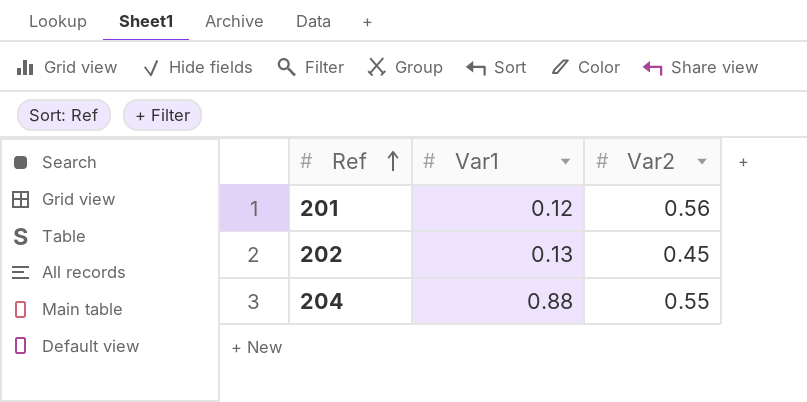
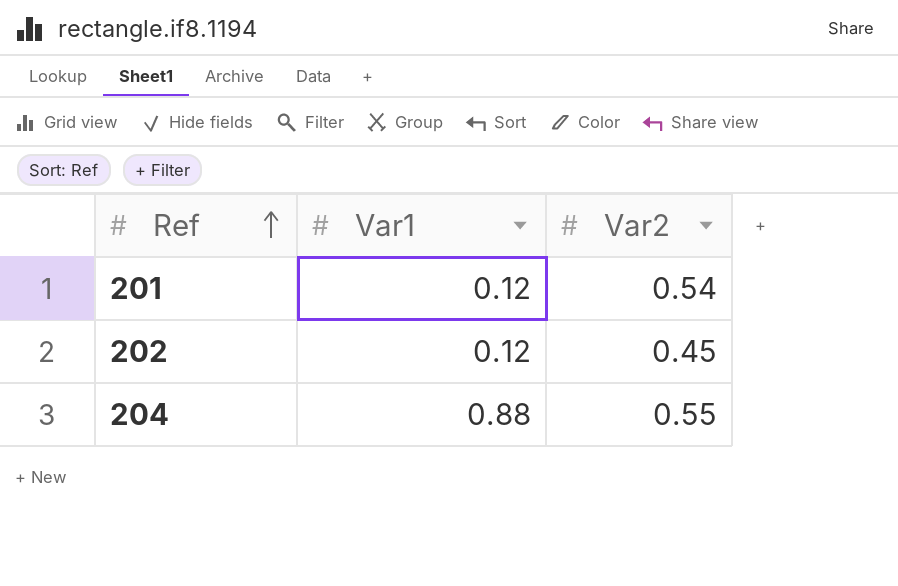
201 | Var2: 0.56 -> 0.54
202 | Var1: 0.13 -> 0.12

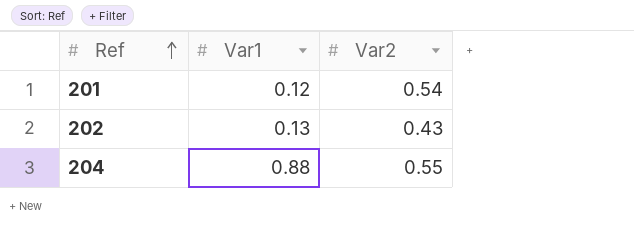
202 | Var1: 0.12 -> 0.13
202 | Var2: 0.45 -> 0.43

